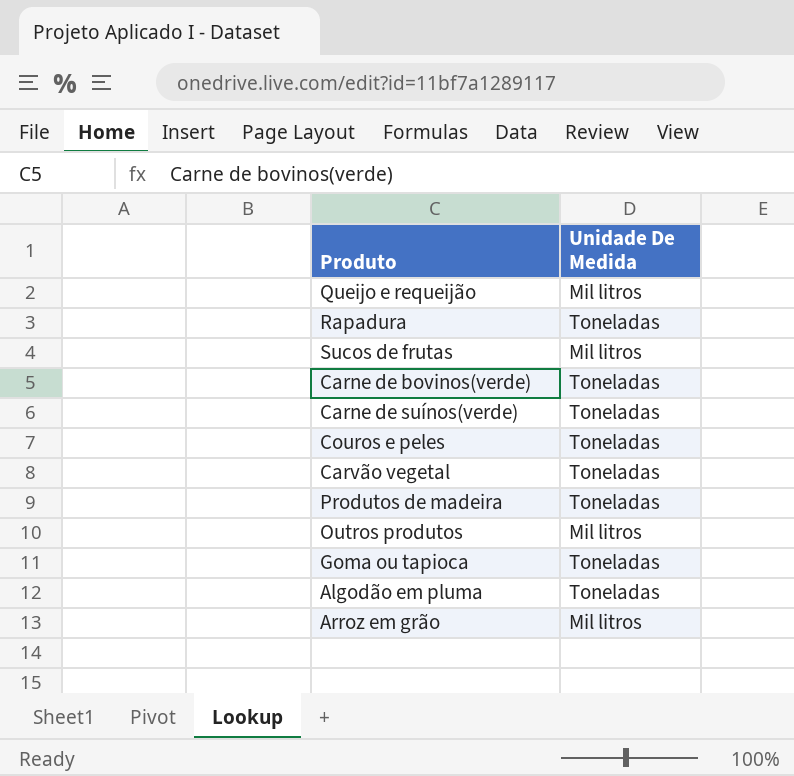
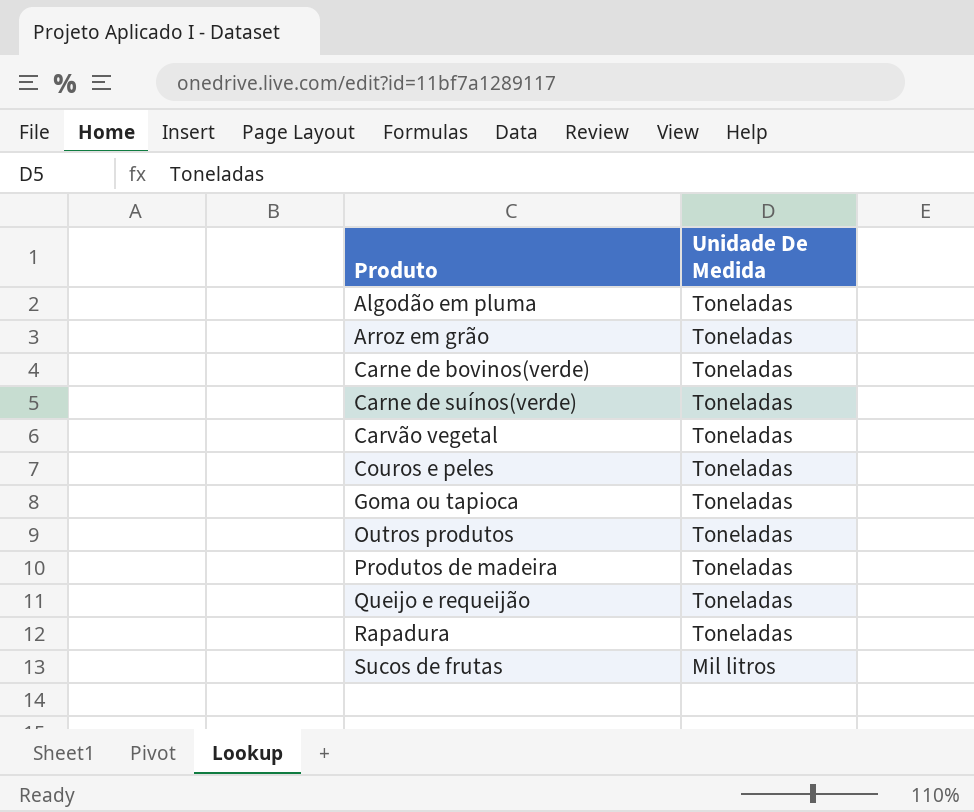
row order: none -> Produto ascending
Arroz em grão | Unidade De Medida: Mil litros -> Toneladas
Outros produtos | Unidade De Medida: Mil litros -> Toneladas
Queijo e requeijão | Unidade De Medida: Mil litros -> Toneladas

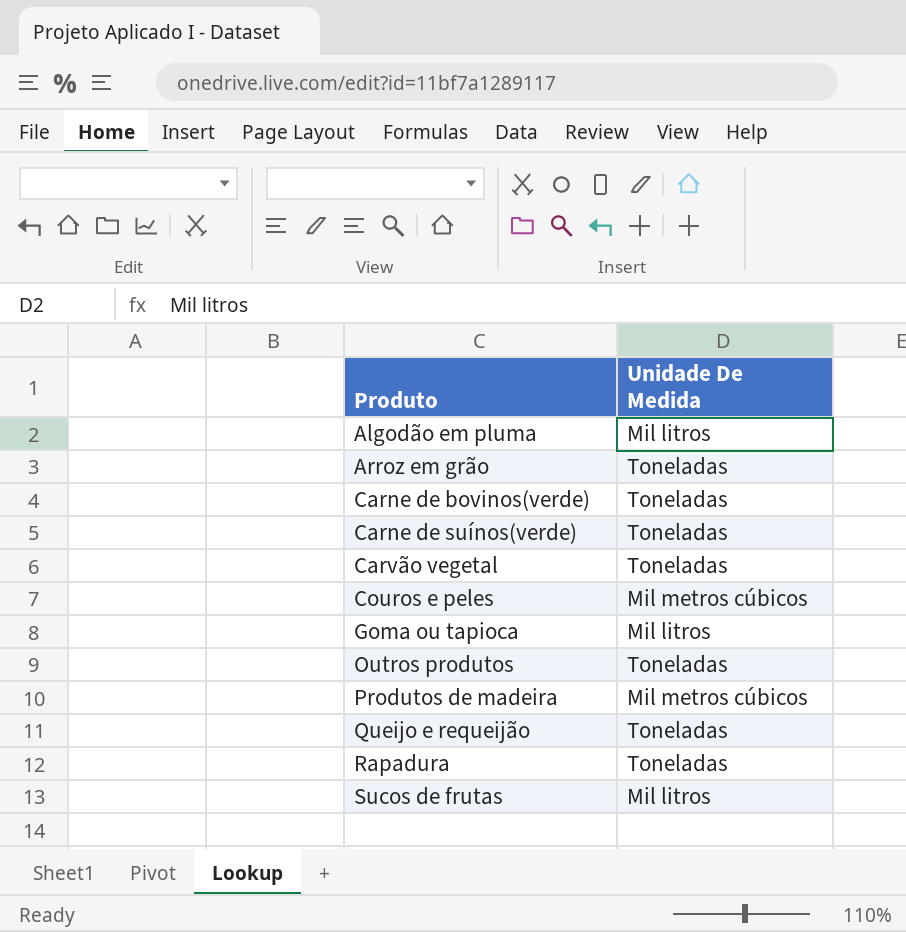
Algodão em pluma | Unidade De Medida: Toneladas -> Mil litros
Couros e peles | Unidade De Medida: Toneladas -> Mil metros cúbicos
Goma ou tapioca | Unidade De Medida: Toneladas -> Mil litros
Produtos de madeira | Unidade De Medida: Toneladas -> Mil metros cúbicos

